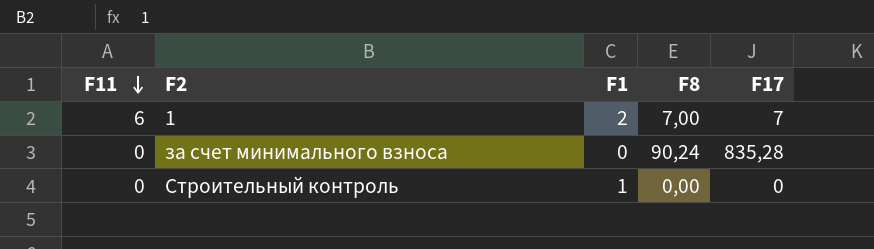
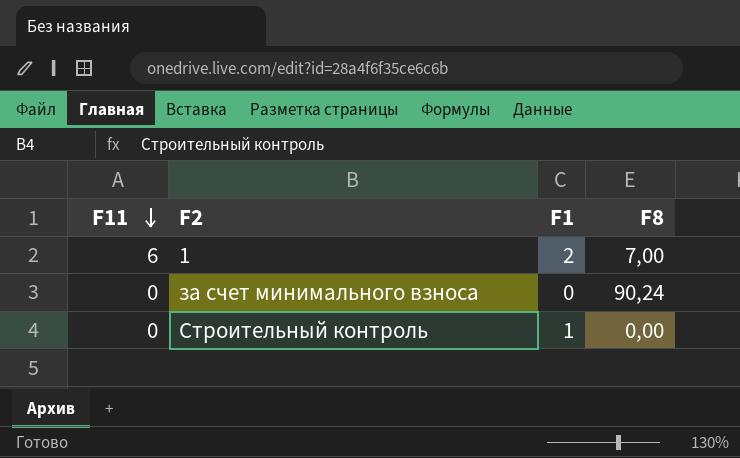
column F17 | position: 5 -> none

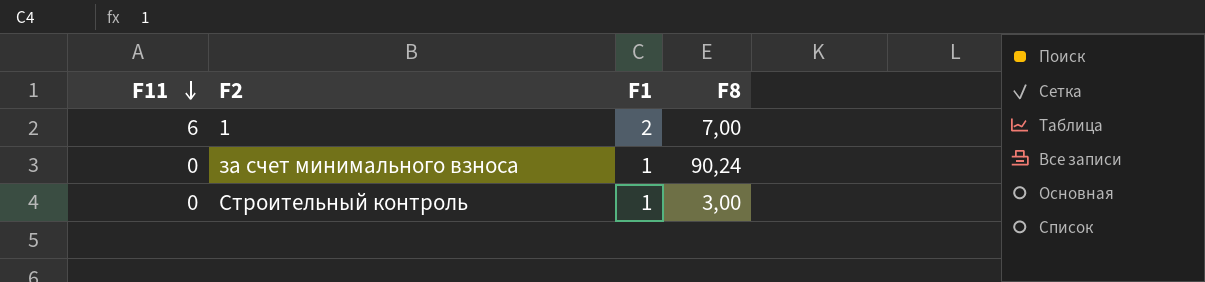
за счет минимального взноса | F1: 0 -> 1
Строительный контроль | F8: 0,00 -> 3,00

